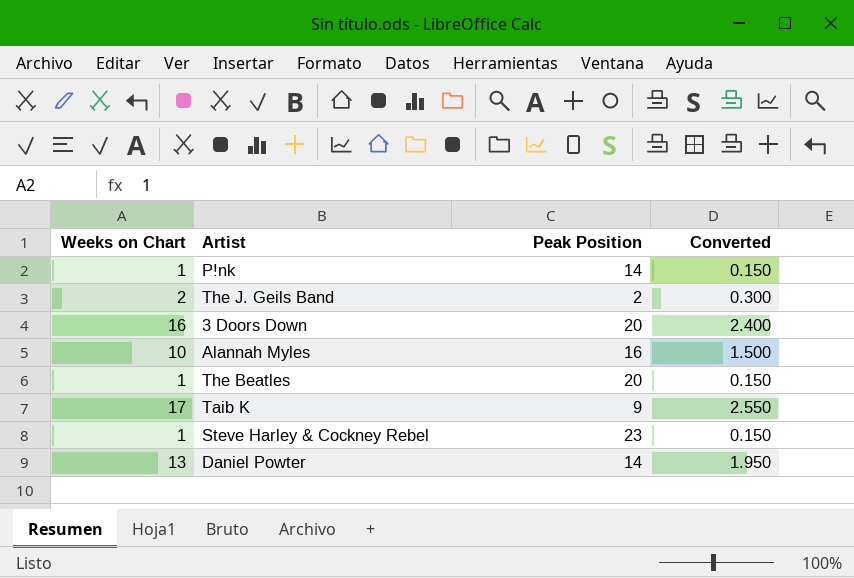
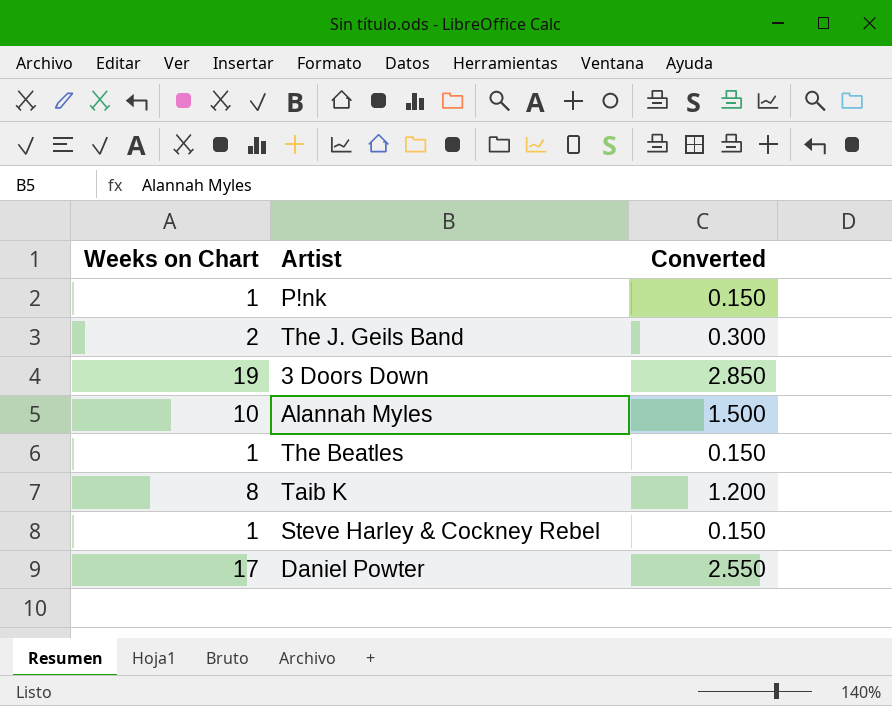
column Peak Position | position: 3 -> none
3 Doors Down | Weeks on Chart: 16 -> 19
3 Doors Down | Converted: 2.400 -> 2.850
Taib K | Weeks on Chart: 17 -> 8
Taib K | Converted: 2.550 -> 1.200
Daniel Powter | Weeks on Chart: 13 -> 17
Daniel Powter | Converted: 1.950 -> 2.550

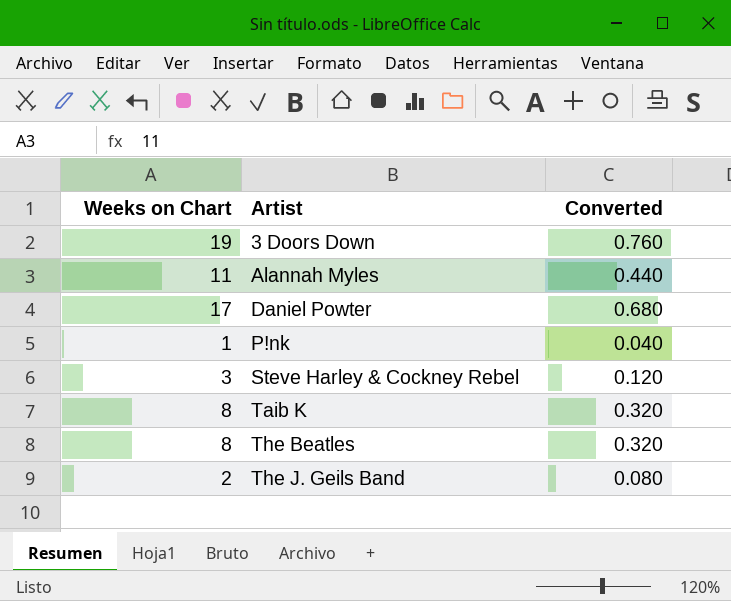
row order: none -> Artist ascending
column Converted | formula: [Weeks on Chart] * 0.15 -> [Weeks on Chart] * 0.04
Alannah Myles | Weeks on Chart: 10 -> 11
Steve Harley & Cockney Rebel | Weeks on Chart: 1 -> 3
The Beatles | Weeks on Chart: 1 -> 8

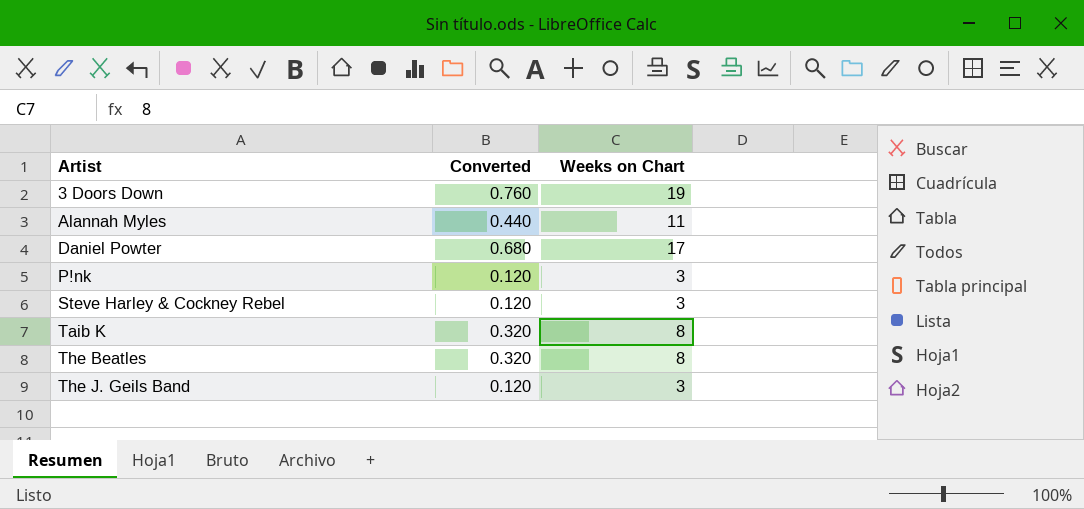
column Weeks on Chart | position: 1 -> 3
P!nk | Converted: 0.040 -> 0.120
P!nk | Weeks on Chart: 1 -> 3
The J. Geils Band | Converted: 0.080 -> 0.120
The J. Geils Band | Weeks on Chart: 2 -> 3

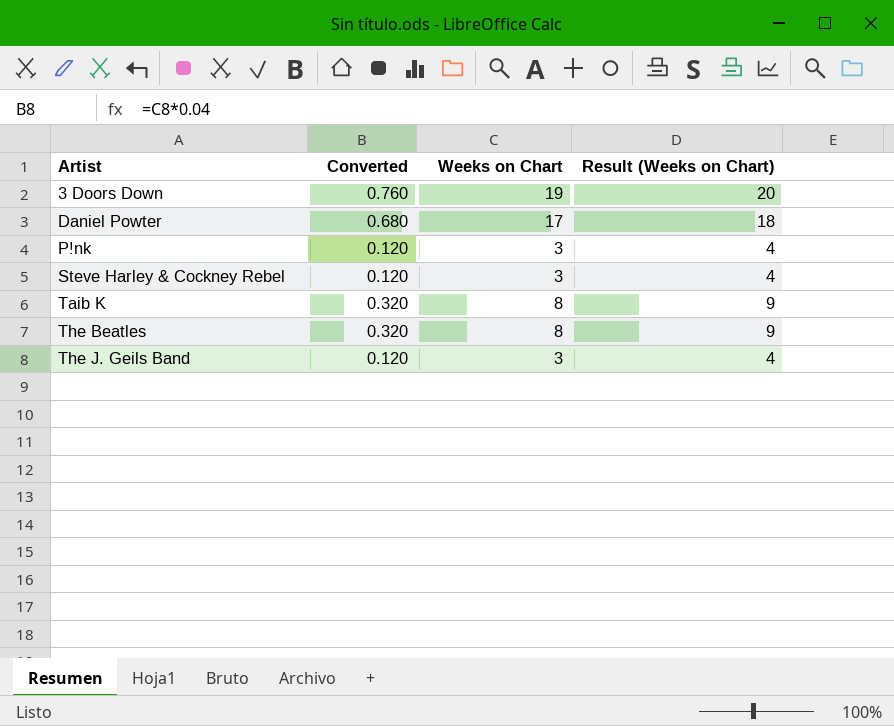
column Result (Weeks on Chart) | formula: none -> [Weeks on Chart] + 1
row Alannah Myles: 0.440 | 11 -> none

